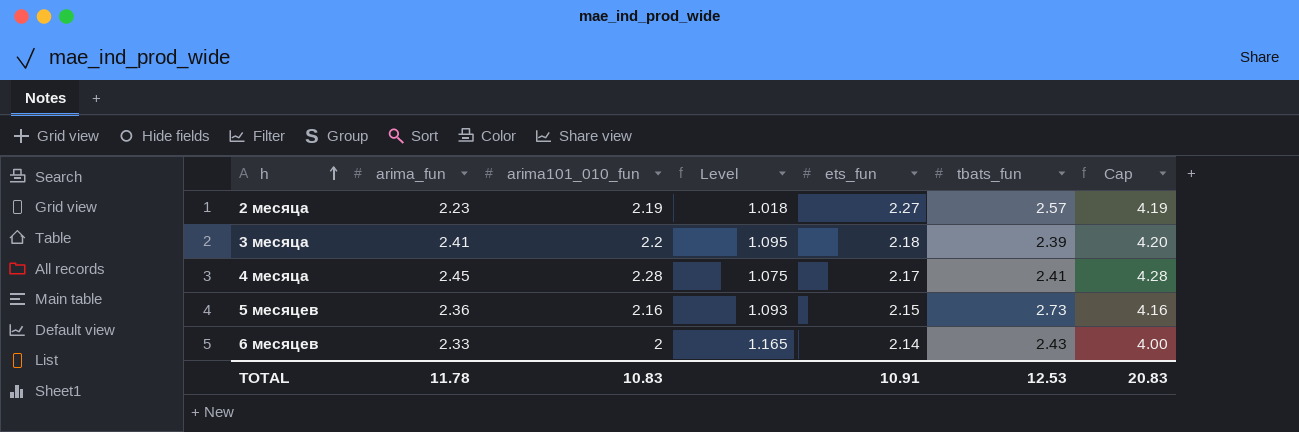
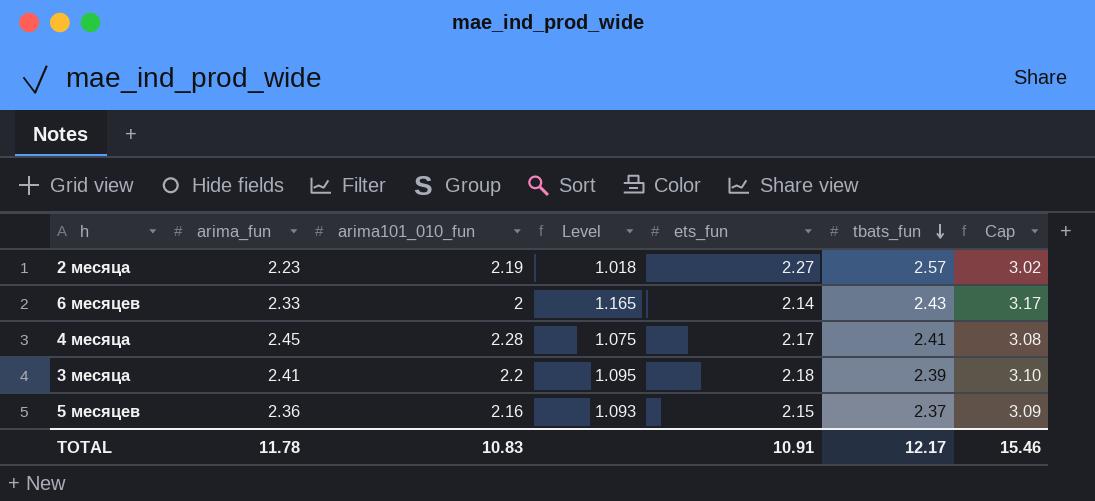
row order: h ascending -> tbats_fun descending
column Cap | formula: [arima101_010_fun] + 2 -> [Level] + 2
5 месяцев | tbats_fun: 2.73 -> 2.37
TOTAL | tbats_fun: 12.53 -> 12.17
TOTAL | Cap: 20.83 -> 15.46

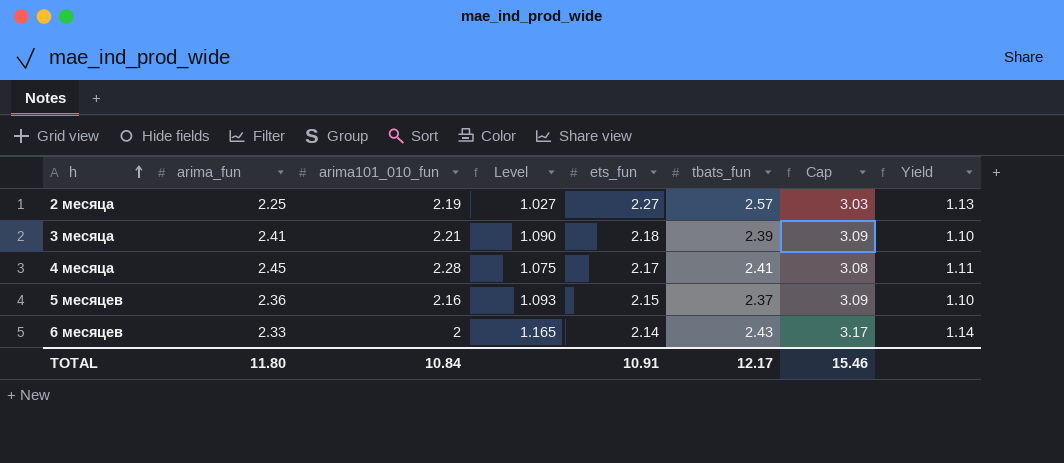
row order: tbats_fun descending -> h ascending
column Yield | formula: none -> [tbats_fun] / [ets_fun]
2 месяца | arima_fun: 2.23 -> 2.25
2 месяца | Level: 1.018 -> 1.027
2 месяца | Cap: 3.02 -> 3.03
3 месяца | arima101_010_fun: 2.2 -> 2.21
3 месяца | Level: 1.095 -> 1.090
3 месяца | Cap: 3.10 -> 3.09
TOTAL | arima_fun: 11.78 -> 11.80
TOTAL | arima101_010_fun: 10.83 -> 10.84

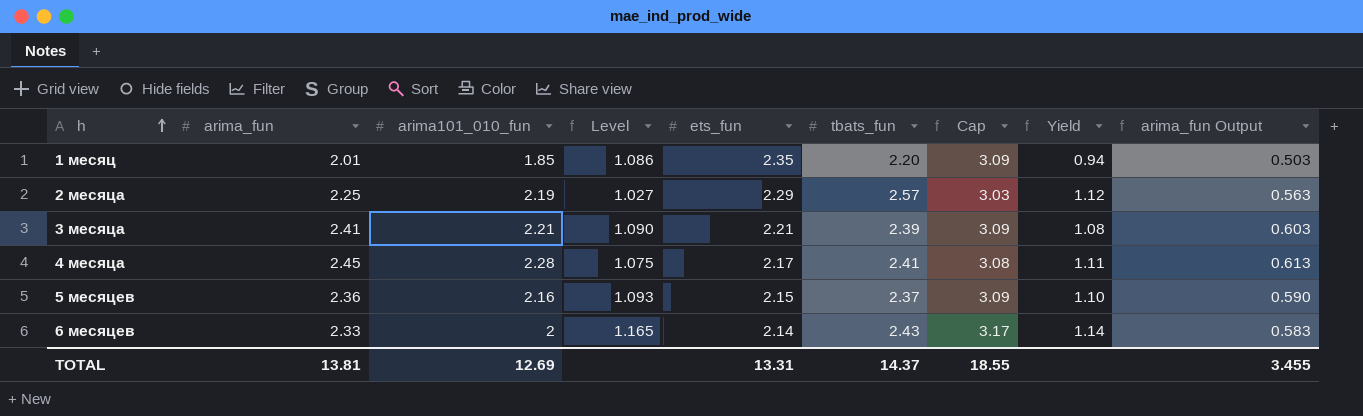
column arima_fun Output | formula: none -> [arima_fun] * 0.25
row 1 месяц: none -> 2.01 | 1.85 | 1.086 | 2.35 | 2.20 | 3.09 | 0.94 | 0.503
2 месяца | ets_fun: 2.27 -> 2.29
2 месяца | Yield: 1.13 -> 1.12
3 месяца | ets_fun: 2.18 -> 2.21
3 месяца | Yield: 1.10 -> 1.08
TOTAL | arima_fun: 11.80 -> 13.81
TOTAL | arima101_010_fun: 10.84 -> 12.69
TOTAL | ets_fun: 10.91 -> 13.31
TOTAL | tbats_fun: 12.17 -> 14.37
TOTAL | Cap: 15.46 -> 18.55

